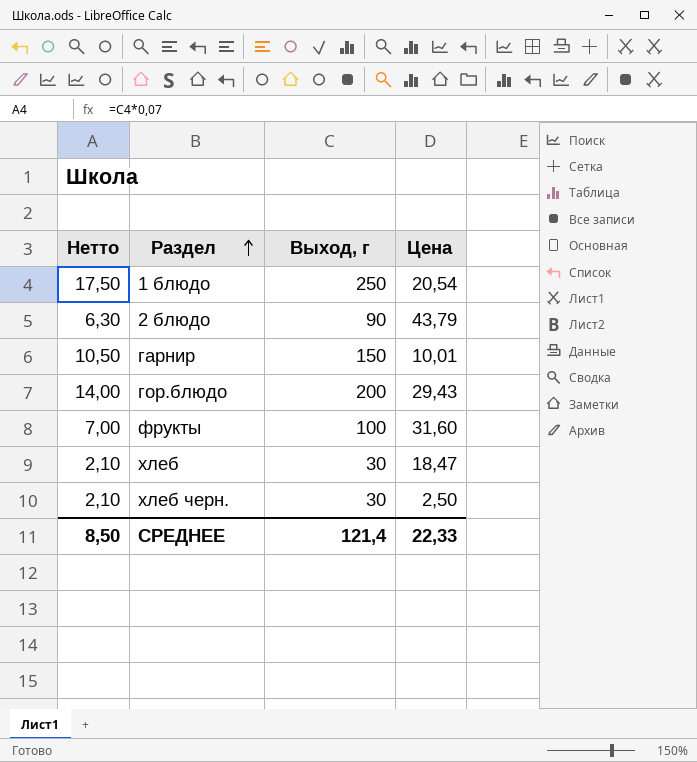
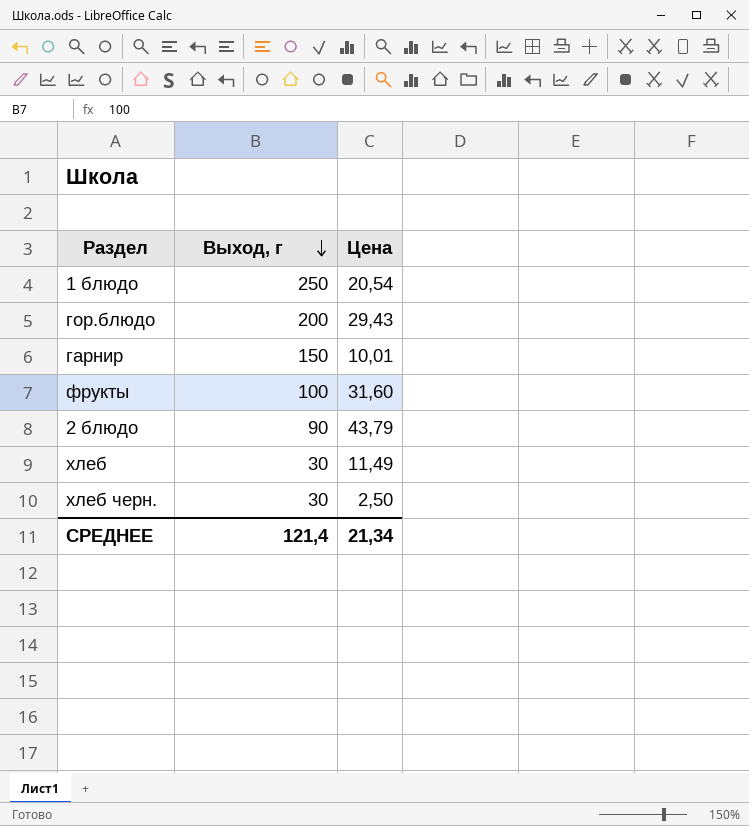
row order: Раздел ascending -> Выход, г descending
column Нетто | formula: [Выход, г] * 0,07 -> none
хлеб | Цена: 18,47 -> 11,49
СРЕДНЕЕ | Цена: 22,33 -> 21,34

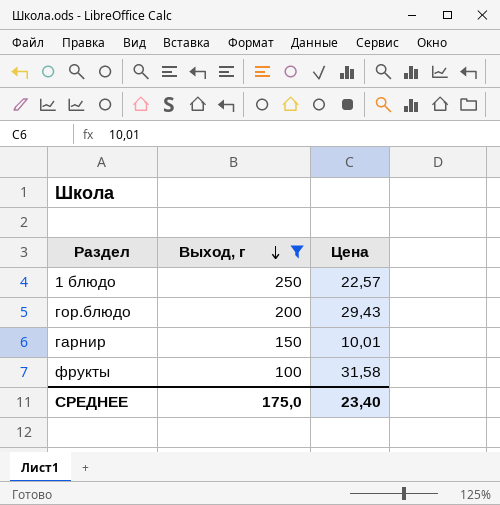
filter: none -> Выход, г >= 100
1 блюдо | Цена: 20,54 -> 22,57
фрукты | Цена: 31,60 -> 31,58
СРЕДНЕЕ | Выход, г: 121,4 -> 175,0
СРЕДНЕЕ | Цена: 21,34 -> 23,40

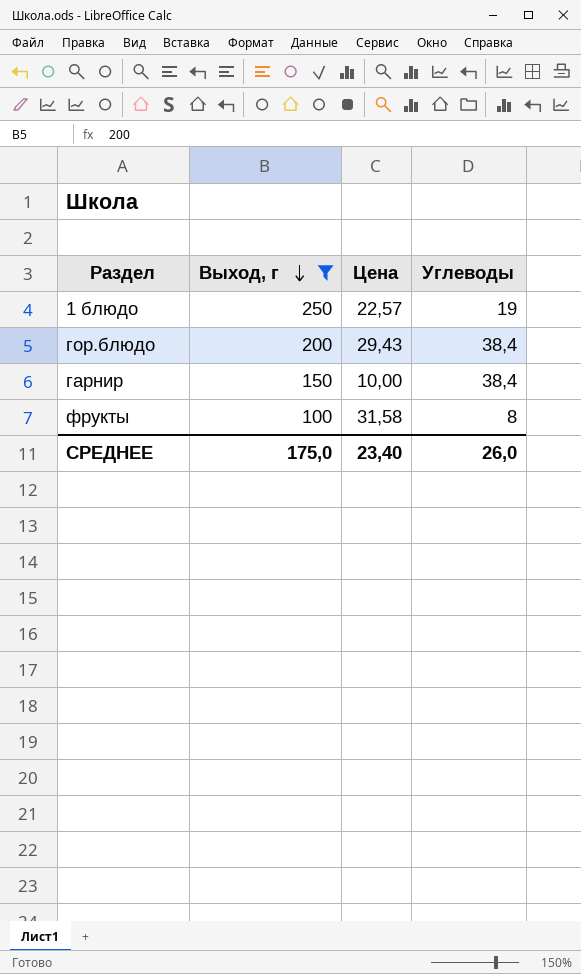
column Углеводы | position: none -> 4
гарнир | Цена: 10,01 -> 10,00

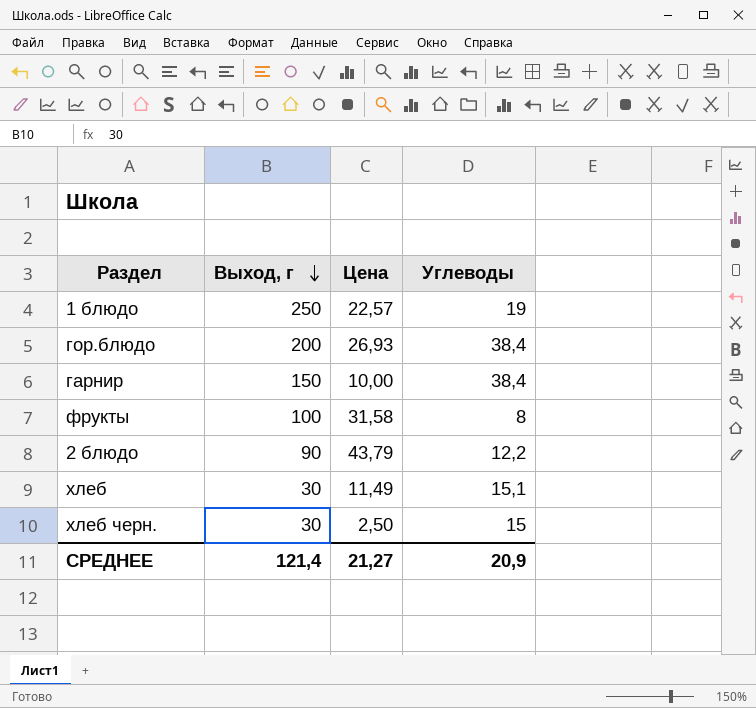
filter: Выход, г >= 100 -> none
гор.блюдо | Цена: 29,43 -> 26,93
СРЕДНЕЕ | Выход, г: 175,0 -> 121,4
СРЕДНЕЕ | Цена: 23,40 -> 21,27
СРЕДНЕЕ | Углеводы: 26,0 -> 20,9

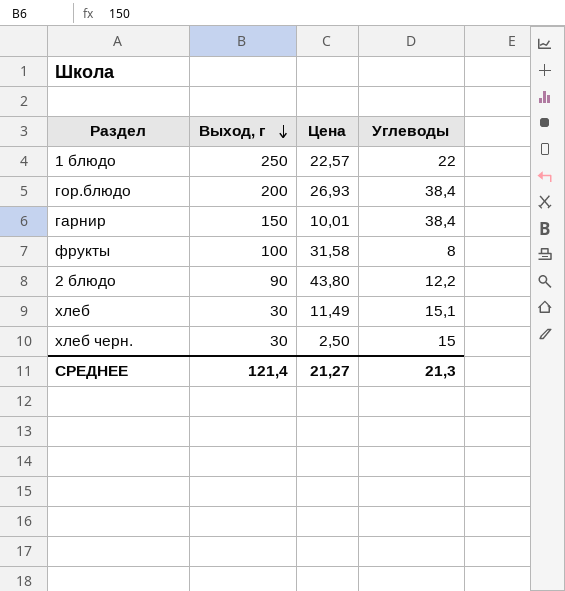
1 блюдо | Углеводы: 19 -> 22
гарнир | Цена: 10,00 -> 10,01
2 блюдо | Цена: 43,79 -> 43,80
СРЕДНЕЕ | Углеводы: 20,9 -> 21,3

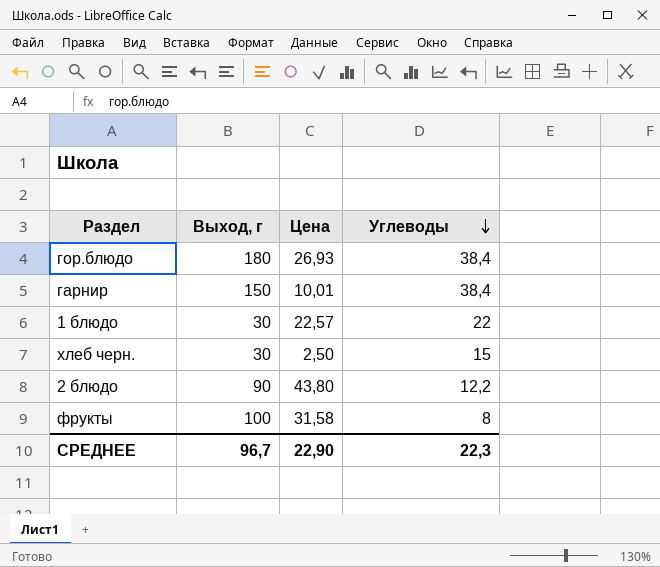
row order: Выход, г descending -> Углеводы descending
row хлеб: 30 | 11,49 | 15,1 -> none
гор.блюдо | Выход, г: 200 -> 180
1 блюдо | Выход, г: 250 -> 30
СРЕДНЕЕ | Выход, г: 121,4 -> 96,7
СРЕДНЕЕ | Цена: 21,27 -> 22,90
СРЕДНЕЕ | Углеводы: 21,3 -> 22,3

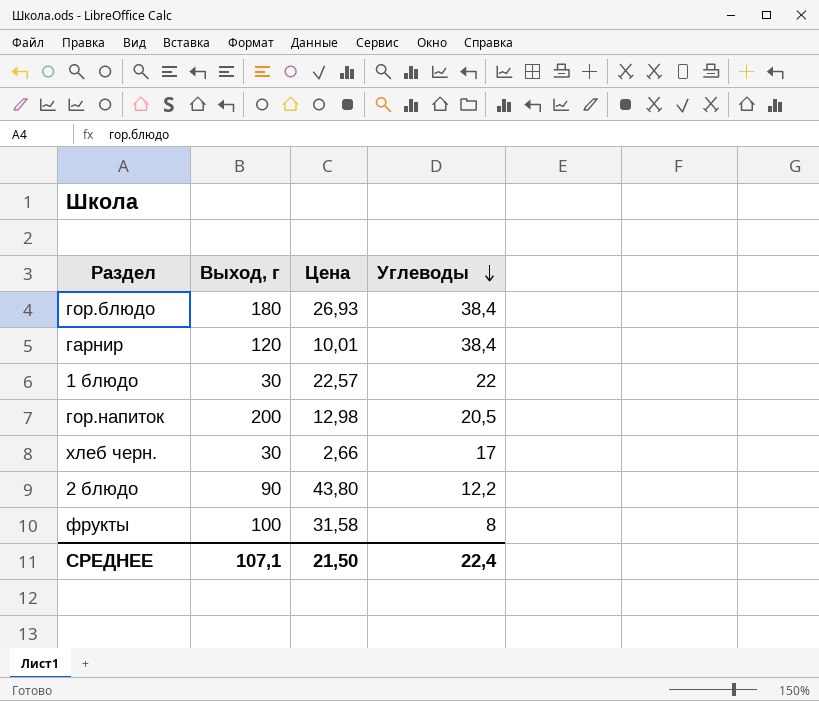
гарнир | Выход, г: 150 -> 120
row гор.напиток: none -> 200 | 12,98 | 20,5
хлеб черн. | Цена: 2,50 -> 2,66
хлеб черн. | Углеводы: 15 -> 17
СРЕДНЕЕ | Выход, г: 96,7 -> 107,1
СРЕДНЕЕ | Цена: 22,90 -> 21,50
СРЕДНЕЕ | Углеводы: 22,3 -> 22,4

